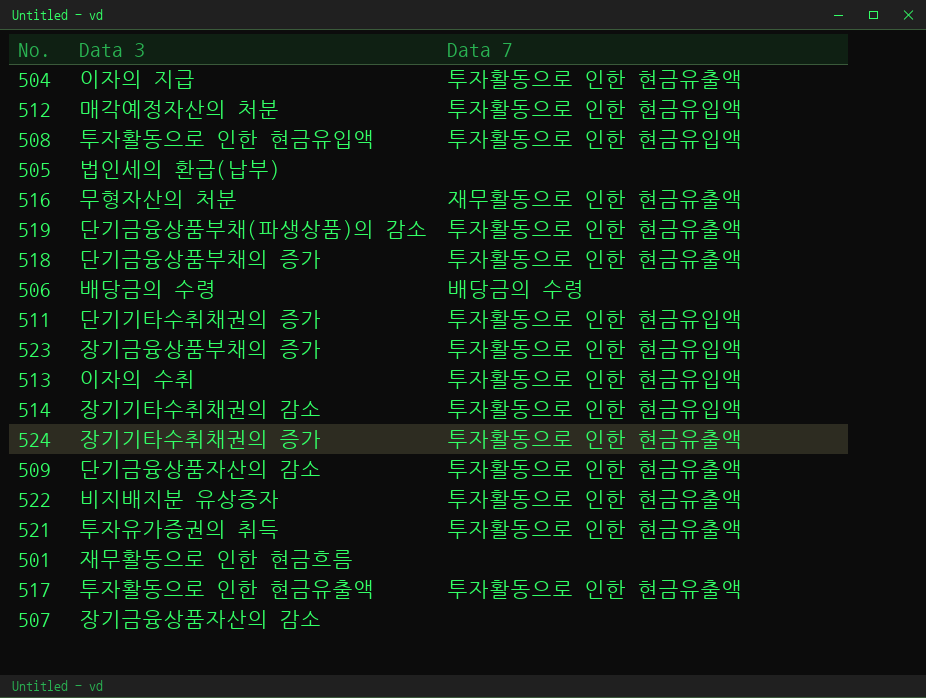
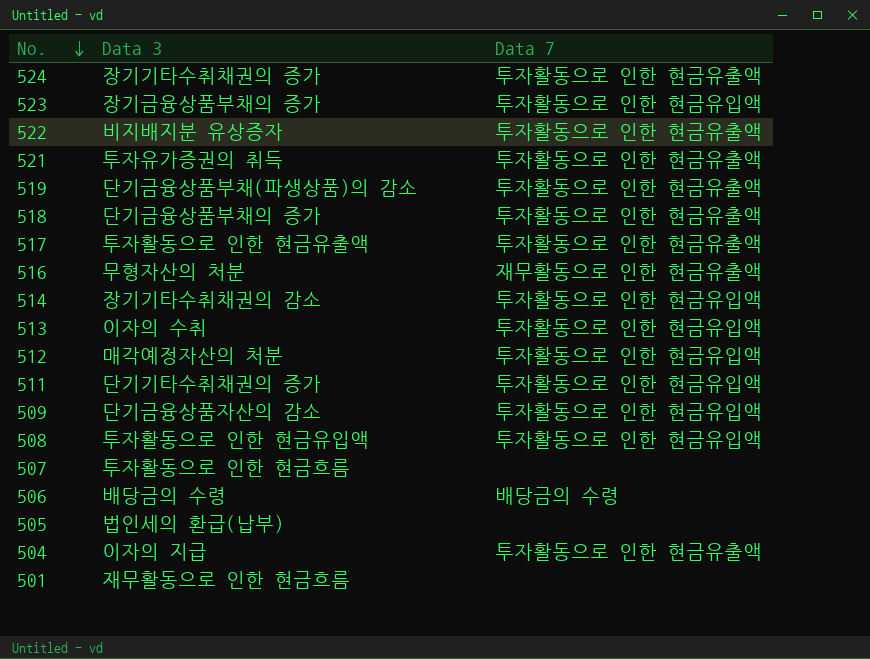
row order: none -> No. descending
509 | Data 7: 투자활동으로 인한 현금유출액 -> 투자활동으로 인한 현금유입액
507 | Data 3: 장기금융상품자산의 감소 -> 투자활동으로 인한 현금흐름

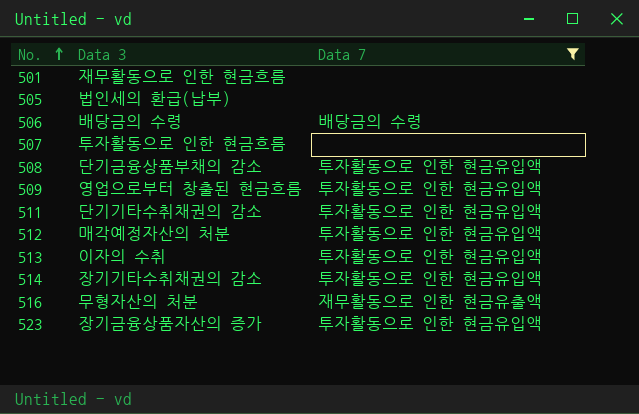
filter: none -> Data 7 != 투자활동으로 인한 현금유출액
row order: No. descending -> No. ascending
508 | Data 3: 투자활동으로 인한 현금유입액 -> 단기금융상품부채의 감소
509 | Data 3: 단기금융상품자산의 감소 -> 영업으로부터 창출된 현금흐름
511 | Data 3: 단기기타수취채권의 증가 -> 단기기타수취채권의 감소
523 | Data 3: 장기금융상품부채의 증가 -> 장기금융상품자산의 증가

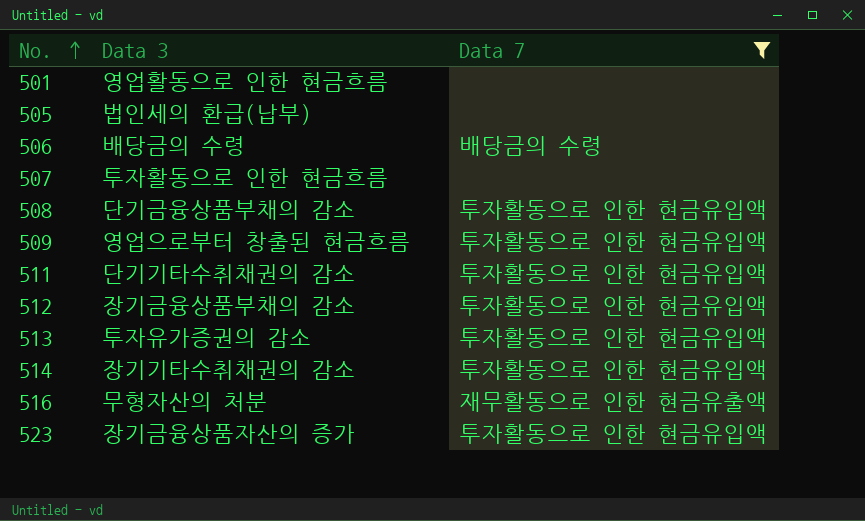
501 | Data 3: 재무활동으로 인한 현금흐름 -> 영업활동으로 인한 현금흐름
512 | Data 3: 매각예정자산의 처분 -> 장기금융상품부채의 감소
513 | Data 3: 이자의 수취 -> 투자유가증권의 감소

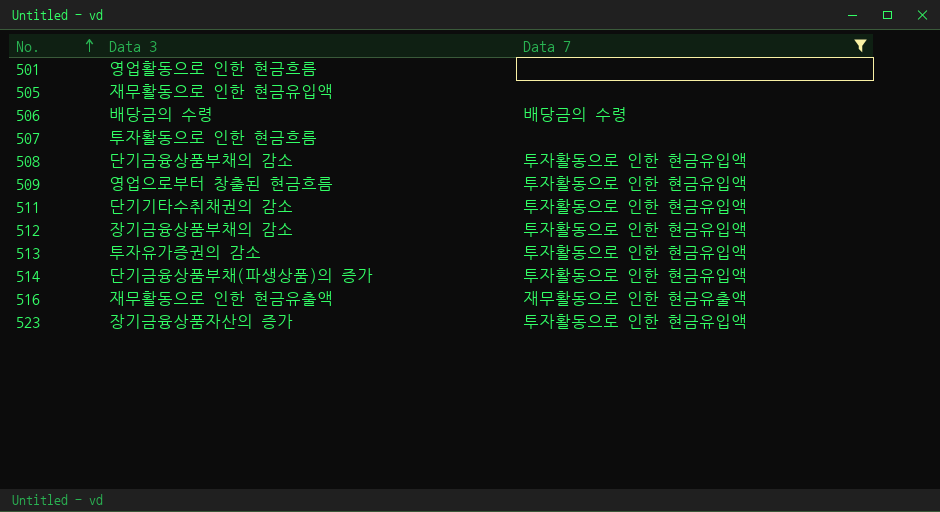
505 | Data 3: 법인세의 환급(납부) -> 재무활동으로 인한 현금유입액
514 | Data 3: 장기기타수취채권의 감소 -> 단기금융상품부채(파생상품)의 증가
516 | Data 3: 무형자산의 처분 -> 재무활동으로 인한 현금유출액

